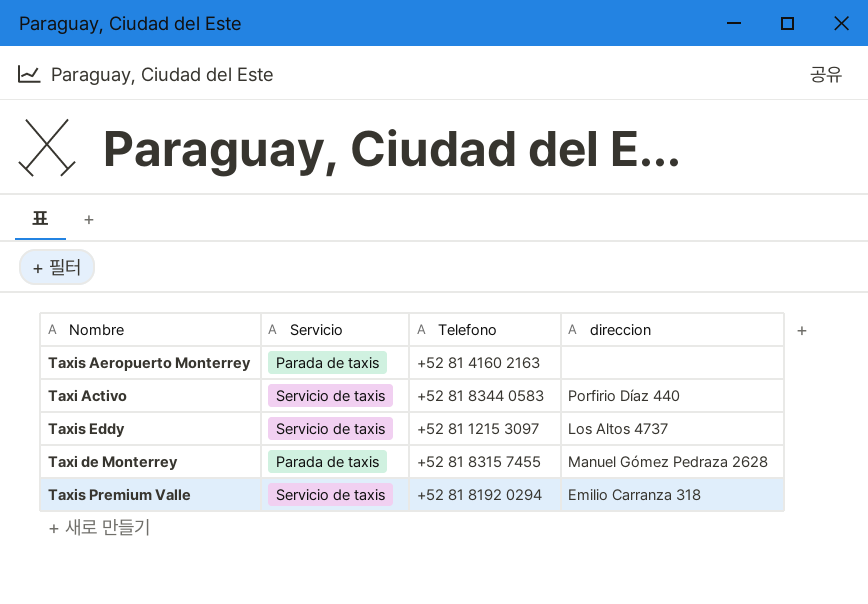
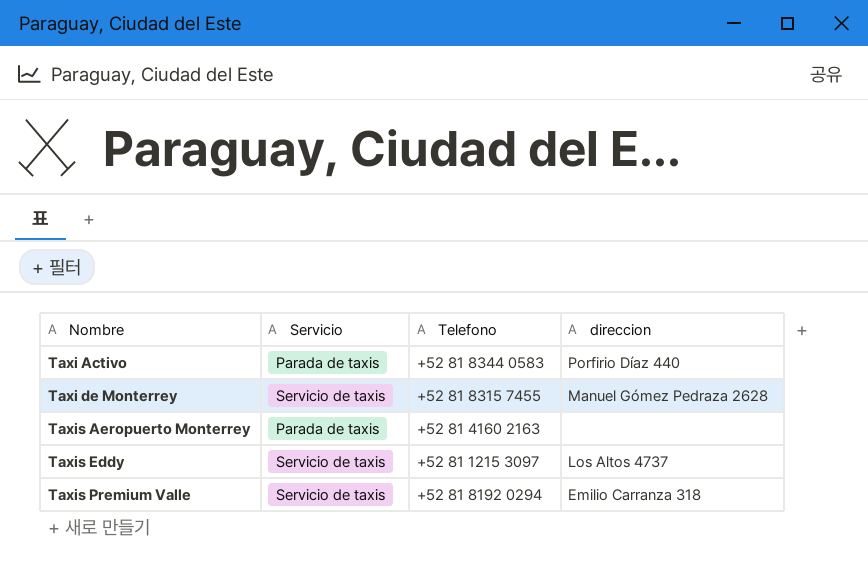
row order: none -> Nombre ascending
Taxi Activo | Servicio: Servicio de taxis -> Parada de taxis
Taxi de Monterrey | Servicio: Parada de taxis -> Servicio de taxis

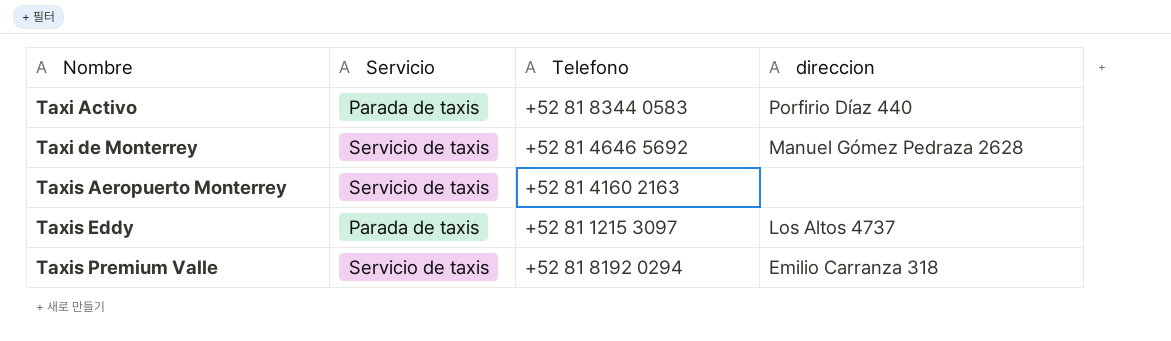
Taxi de Monterrey | Telefono: +52 81 8315 7455 -> +52 81 4646 5692
Taxis Aeropuerto Monterrey | Servicio: Parada de taxis -> Servicio de taxis
Taxis Eddy | Servicio: Servicio de taxis -> Parada de taxis

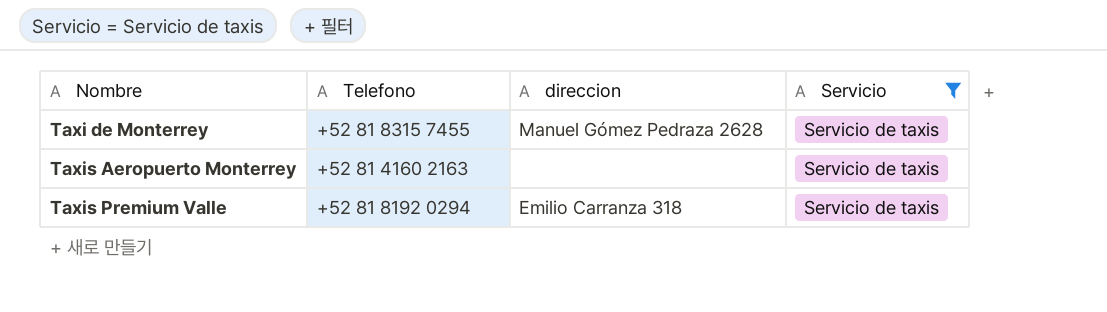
filter: none -> Servicio = Servicio de taxis
column Servicio | position: 2 -> 4
Taxi de Monterrey | Telefono: +52 81 4646 5692 -> +52 81 8315 7455

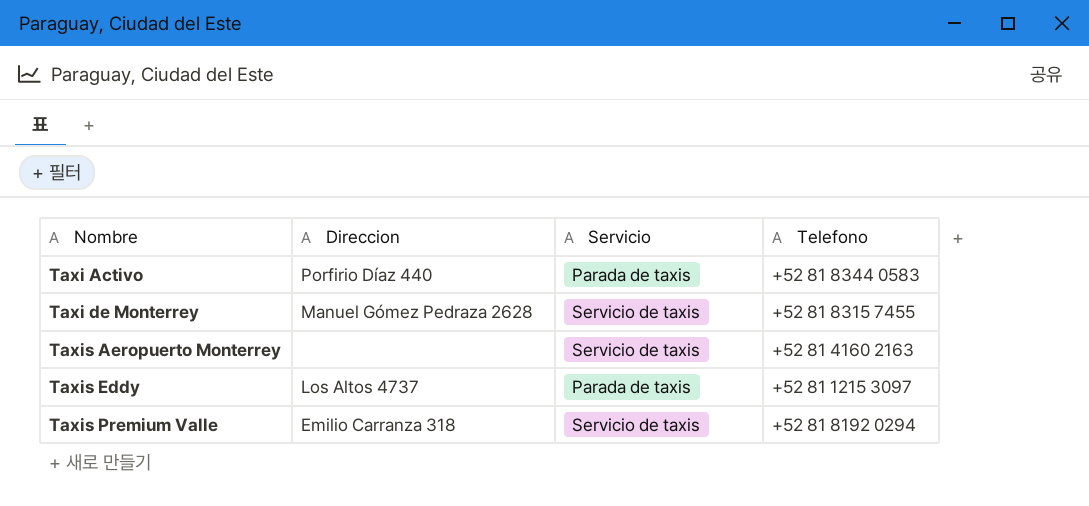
filter: Servicio = Servicio de taxis -> none
column name: direccion -> Direccion
column Telefono | position: 2 -> 4

